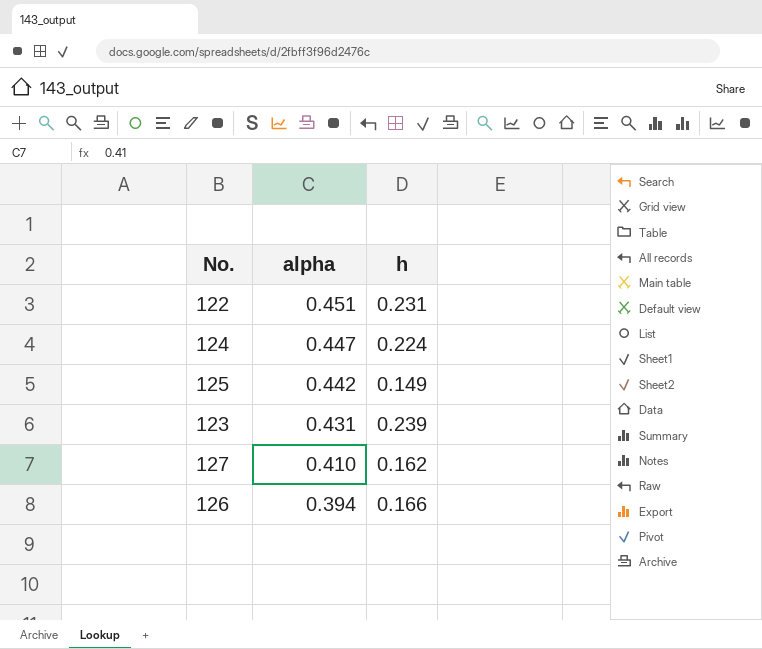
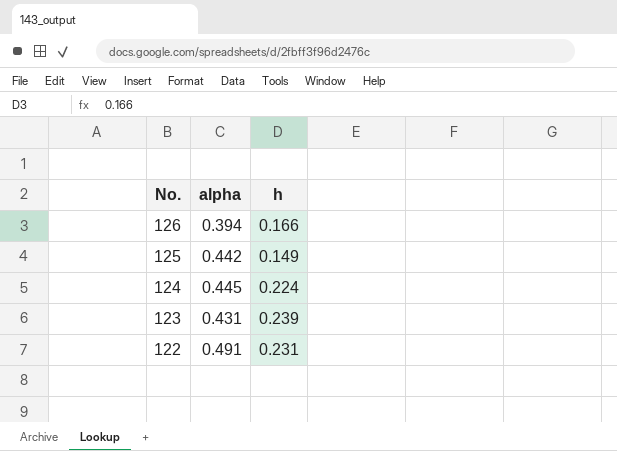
row order: alpha descending -> No. descending
row 127: 0.410 | 0.162 -> none
124 | alpha: 0.447 -> 0.445
122 | alpha: 0.451 -> 0.491

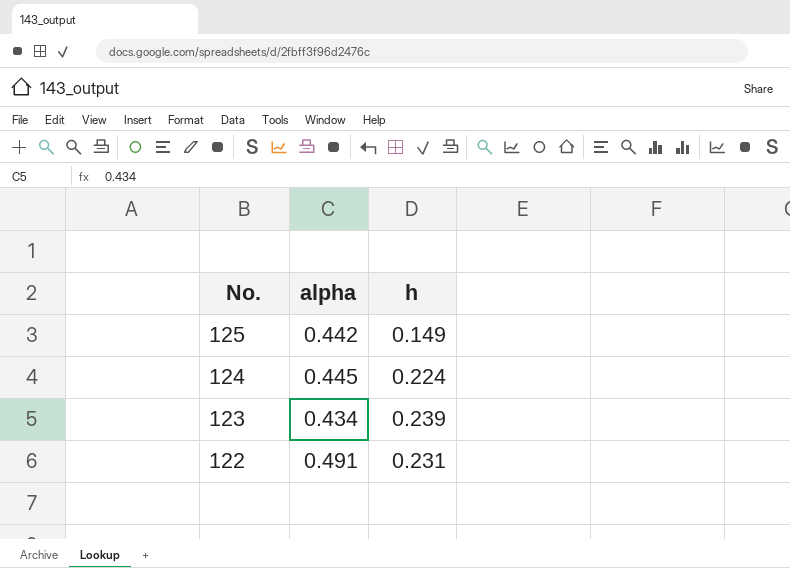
row 126: 0.394 | 0.166 -> none
123 | alpha: 0.431 -> 0.434

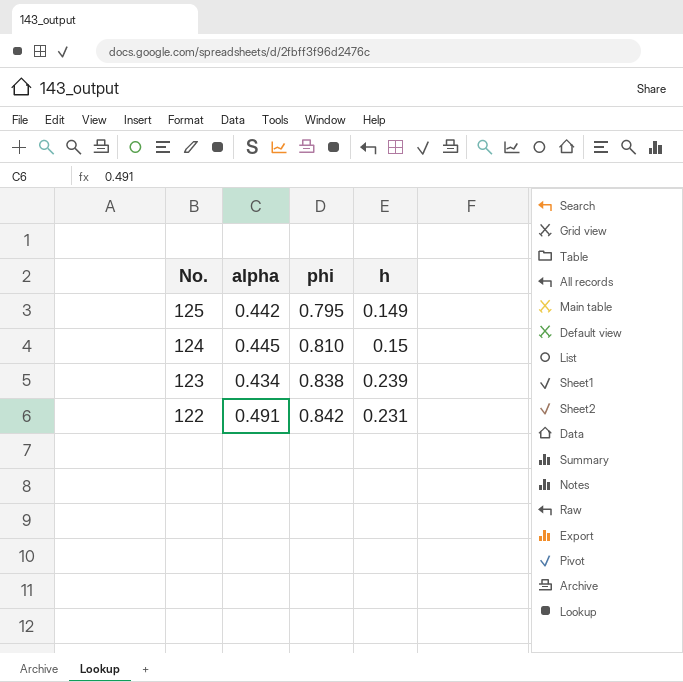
column phi | position: none -> 3
124 | h: 0.224 -> 0.15

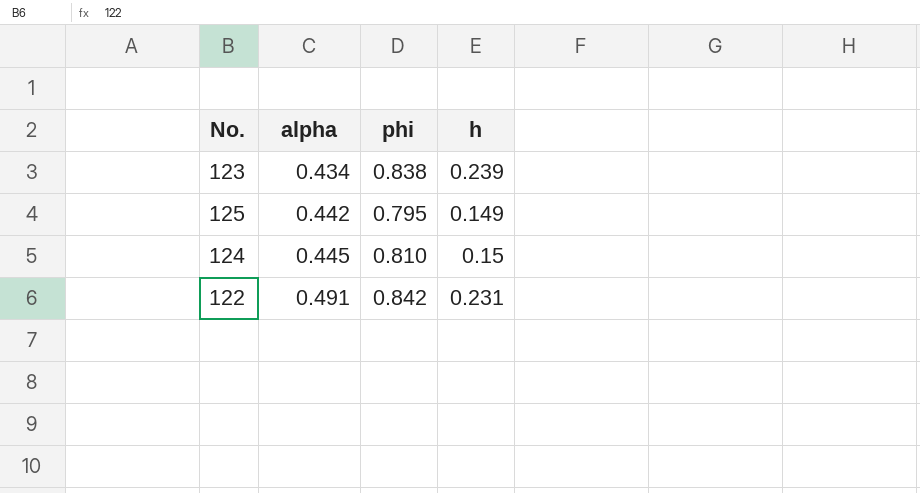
row order: No. descending -> alpha ascending

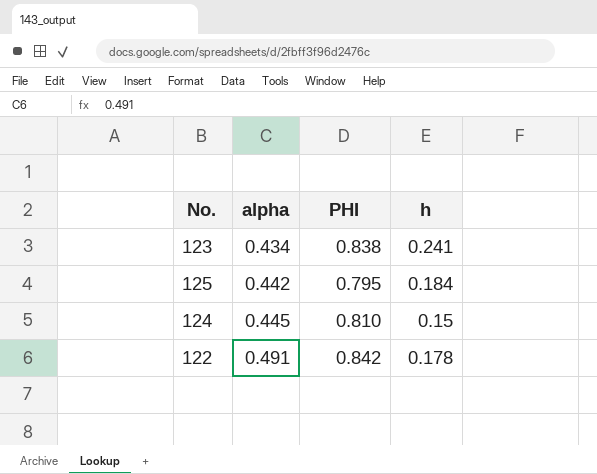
column name: phi -> PHI
123 | h: 0.239 -> 0.241
125 | h: 0.149 -> 0.184
122 | h: 0.231 -> 0.178

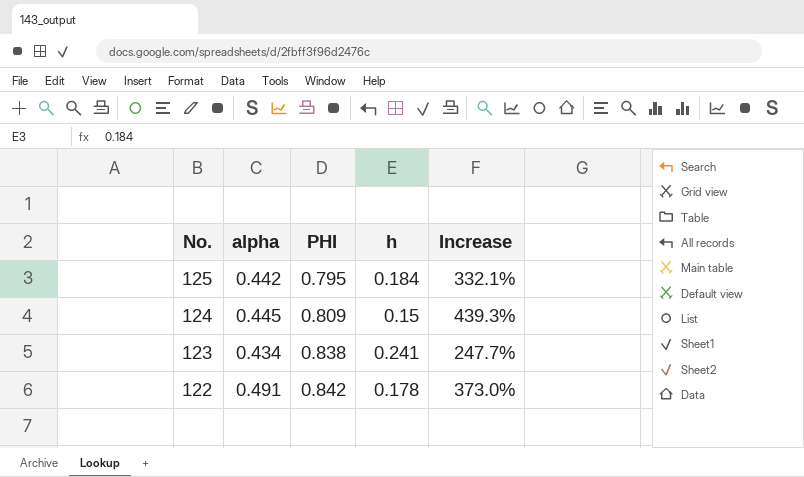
row order: alpha ascending -> No. descending
column Increase | formula: none -> ([PHI] - [h]) / [h]
124 | PHI: 0.810 -> 0.809

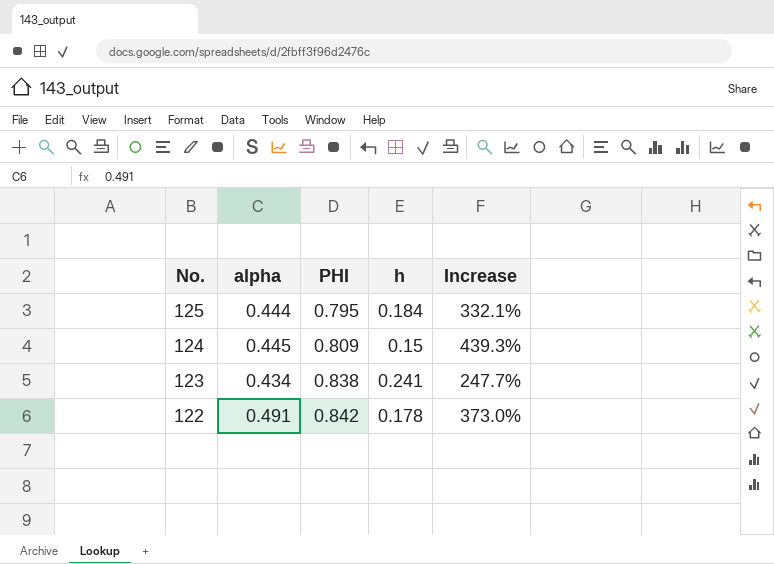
125 | alpha: 0.442 -> 0.444

